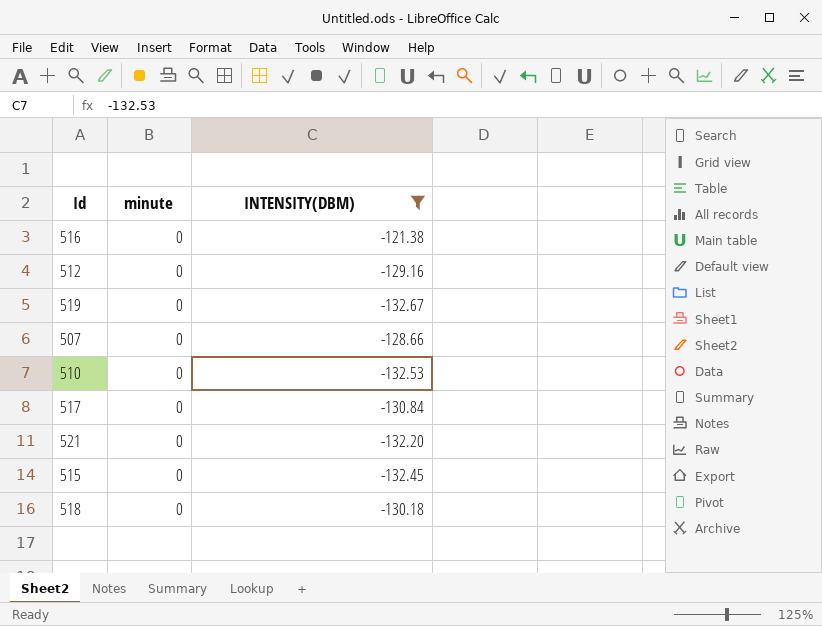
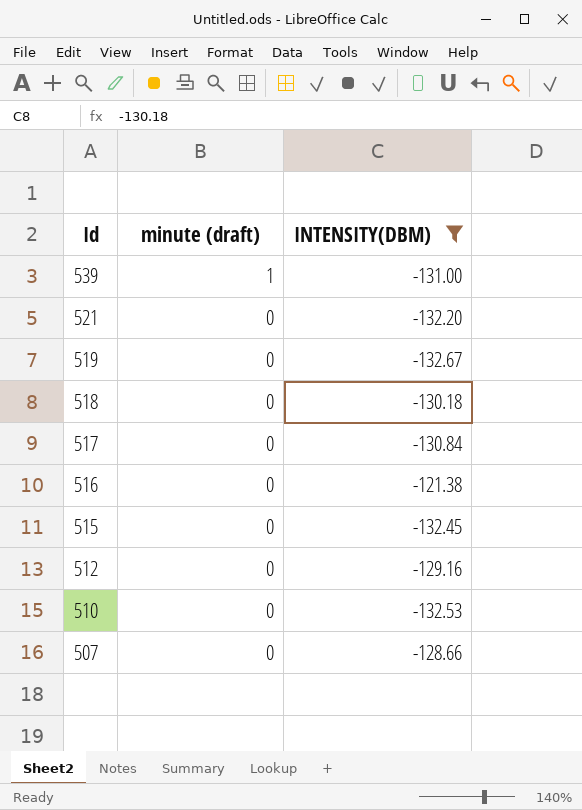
row order: none -> Id descending
column name: minute -> minute (draft)
row 539: none -> 1 | -131.00

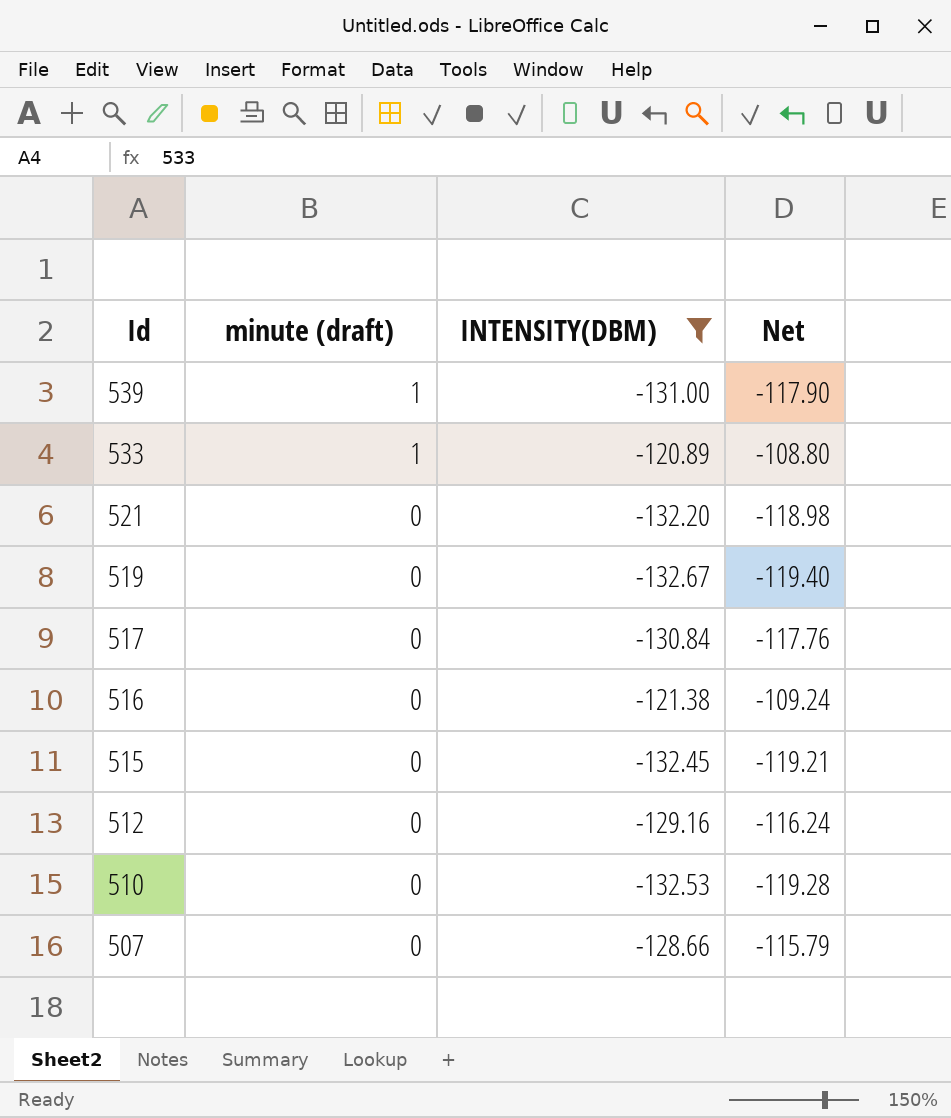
column Net | formula: none -> [INTENSITY(DBM)] * 0.9
row 518: 0 | -130.18 -> none
row 533: none -> 1 | -120.89 | -108.80

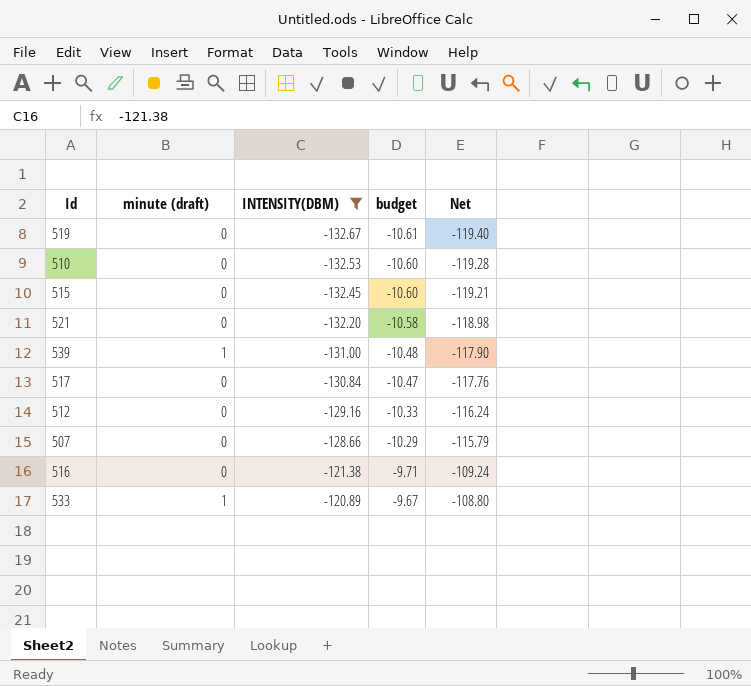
row order: Id descending -> INTENSITY(DBM) ascending
column budget | formula: none -> [INTENSITY(DBM)] * 0.08

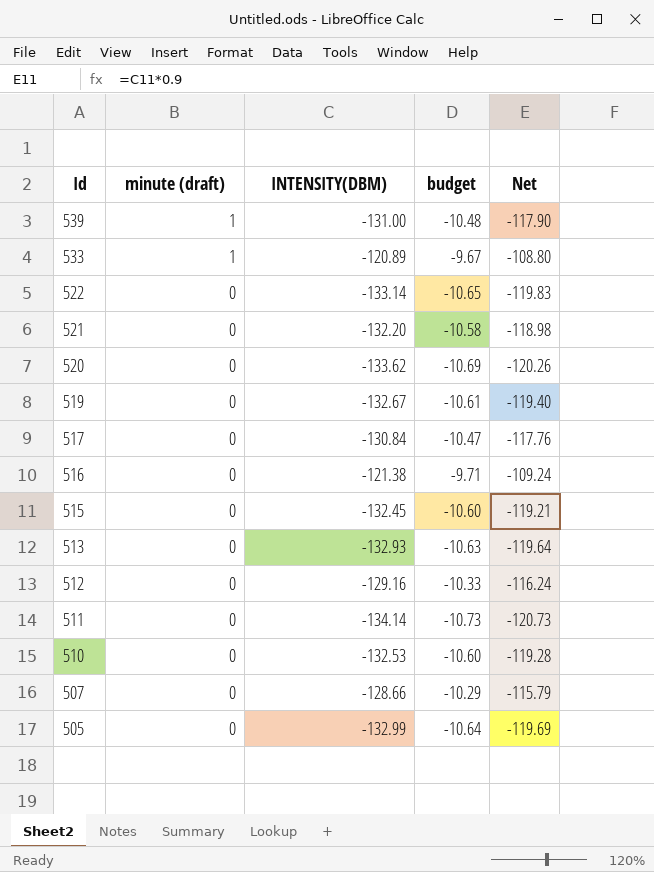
filter: INTENSITY(DBM) >= -132.67 -> none
row order: INTENSITY(DBM) ascending -> Id descending

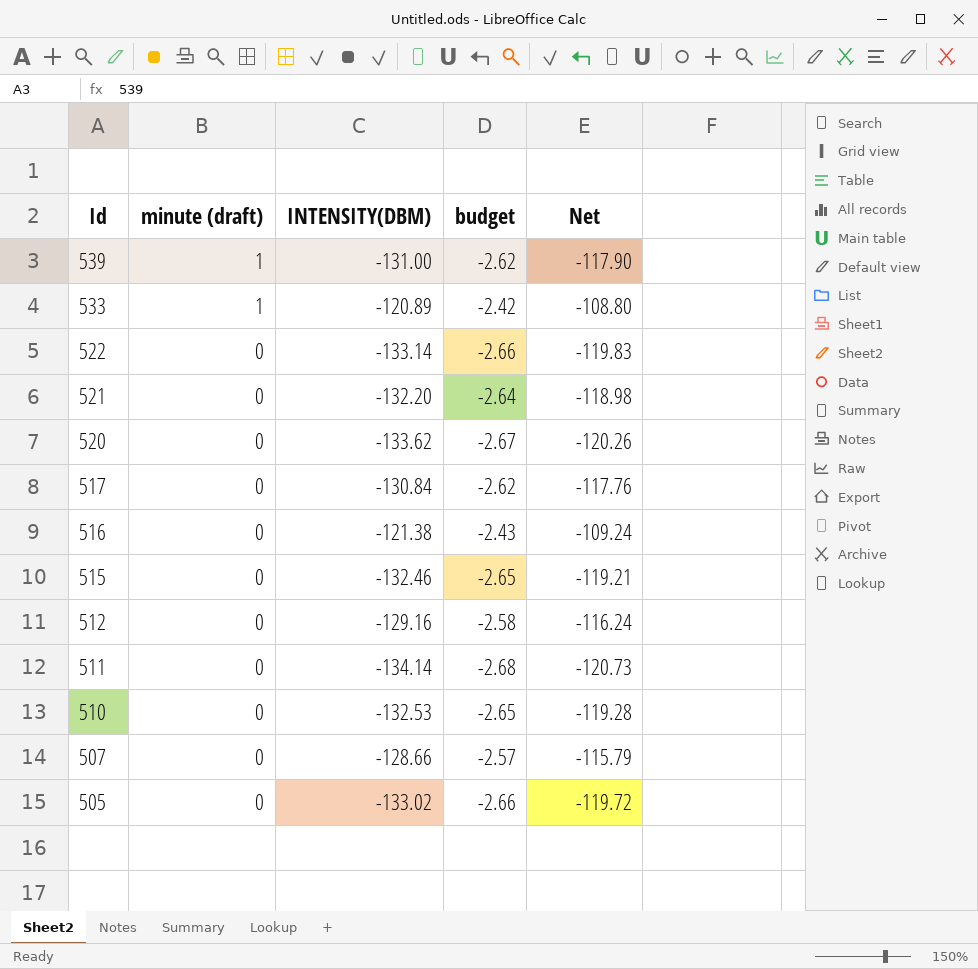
column budget | formula: [INTENSITY(DBM)] * 0.08 -> [INTENSITY(DBM)] * 0.02
row 519: 0 | -132.67 | -10.61 | -119.40 -> none
row 513: 0 | -132.93 | -10.63 | -119.64 -> none
515 | INTENSITY(DBM): -132.45 -> -132.46
505 | INTENSITY(DBM): -132.99 -> -133.02
505 | Net: -119.69 -> -119.72

